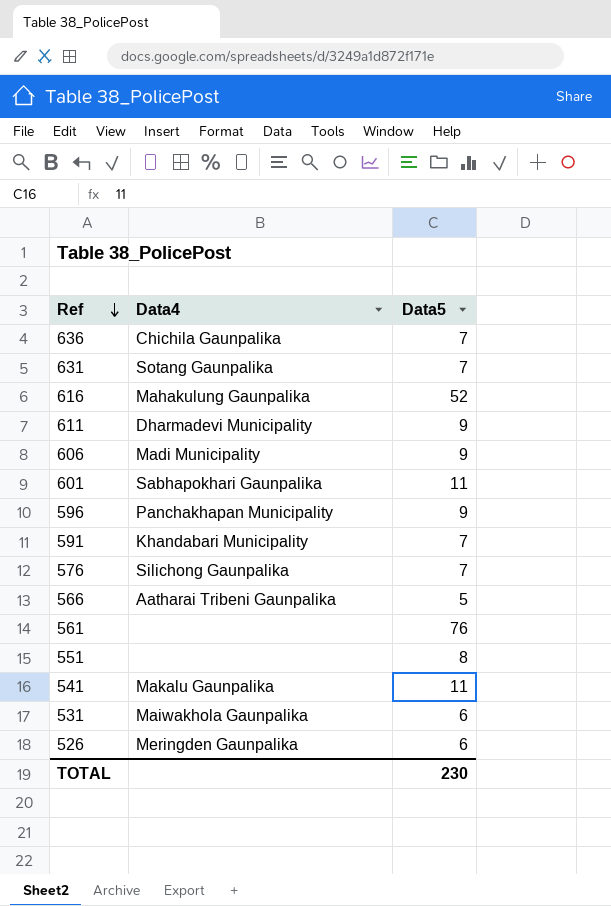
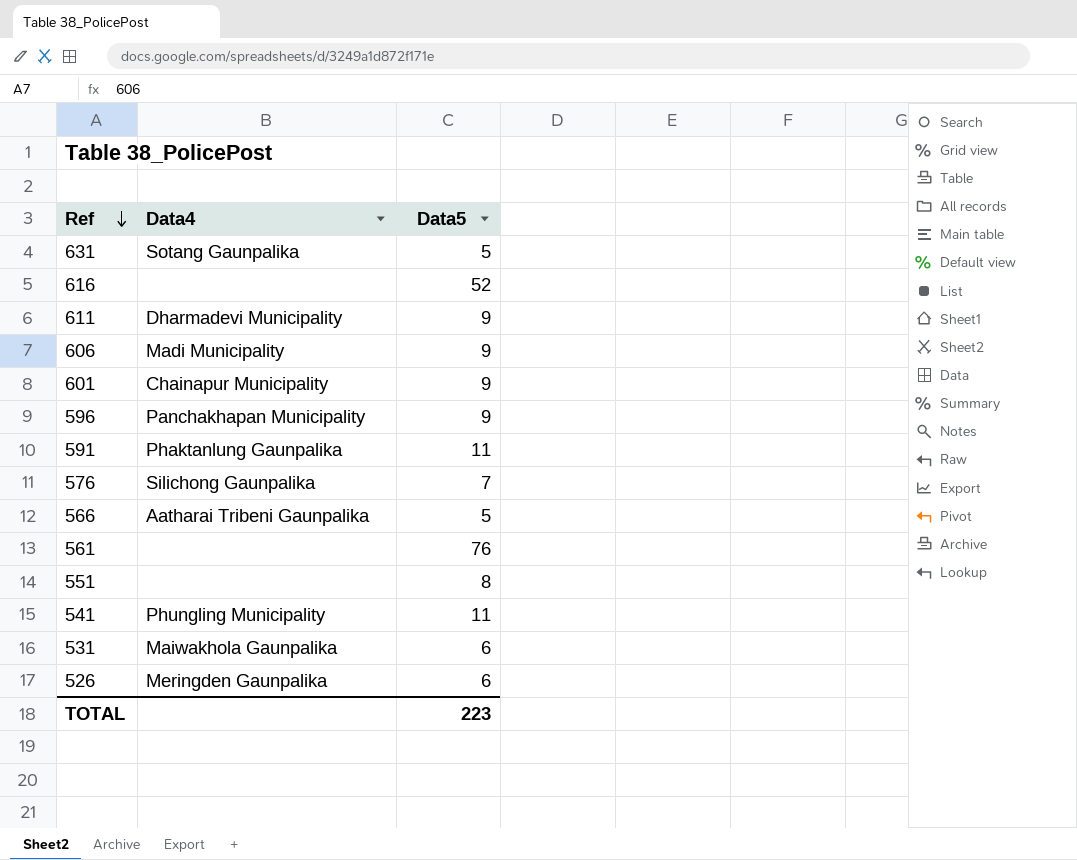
row 636: Chichila Gaunpalika | 7 -> none
631 | Data5: 7 -> 5
616 | Data4: Mahakulung Gaunpalika -> none
601 | Data4: Sabhapokhari Gaunpalika -> Chainapur Municipality
601 | Data5: 11 -> 9
591 | Data4: Khandabari Municipality -> Phaktanlung Gaunpalika
591 | Data5: 7 -> 11
541 | Data4: Makalu Gaunpalika -> Phungling Municipality
TOTAL | Data5: 230 -> 223

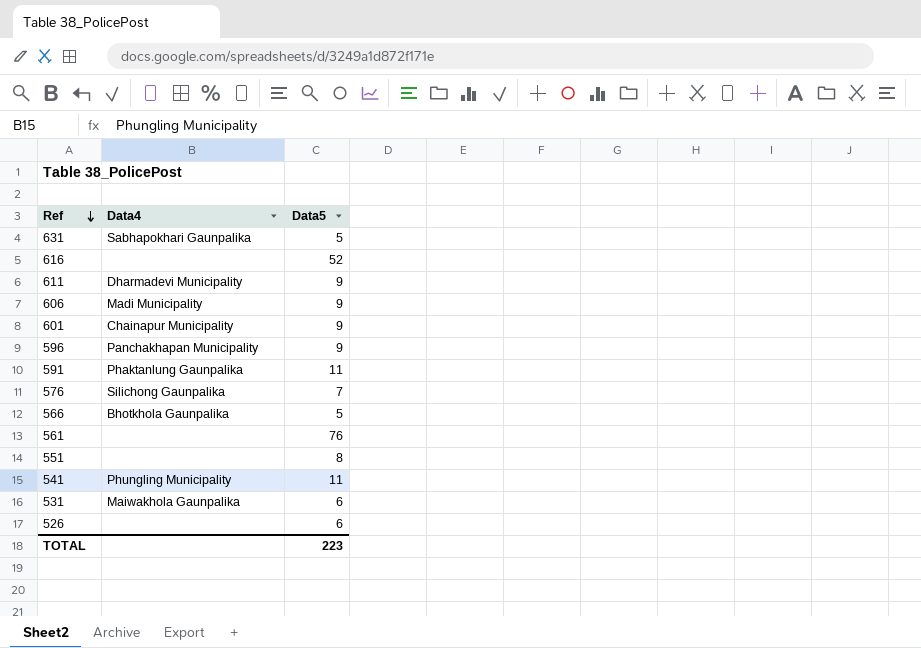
631 | Data4: Sotang Gaunpalika -> Sabhapokhari Gaunpalika
566 | Data4: Aatharai Tribeni Gaunpalika -> Bhotkhola Gaunpalika
526 | Data4: Meringden Gaunpalika -> none

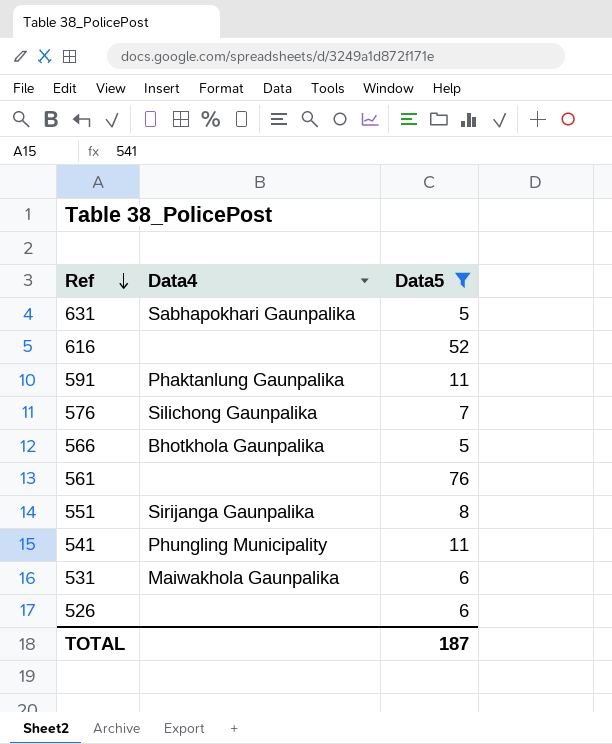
filter: none -> Data5 != 9
551 | Data4: none -> Sirijanga Gaunpalika
TOTAL | Data5: 223 -> 187

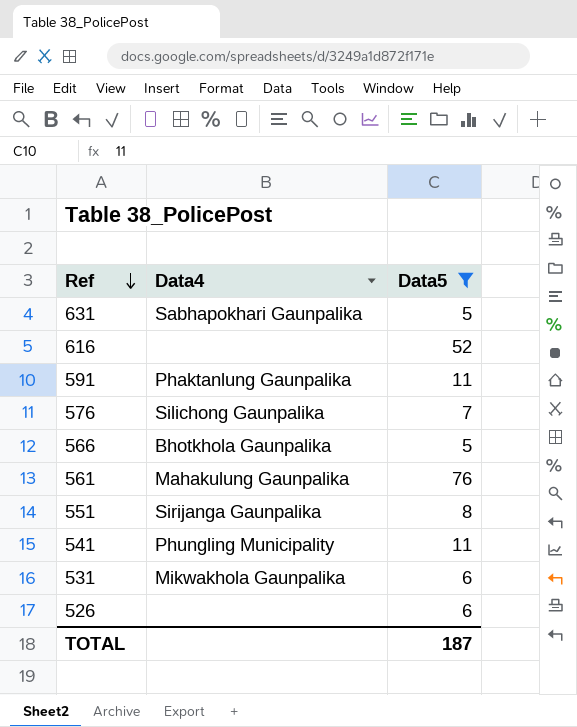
561 | Data4: none -> Mahakulung Gaunpalika
531 | Data4: Maiwakhola Gaunpalika -> Mikwakhola Gaunpalika

